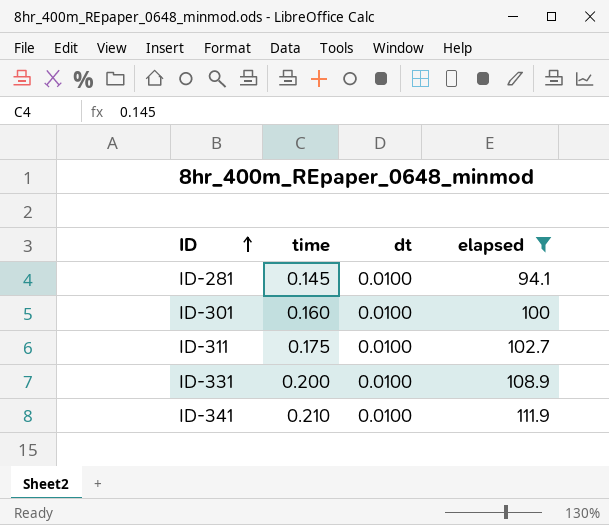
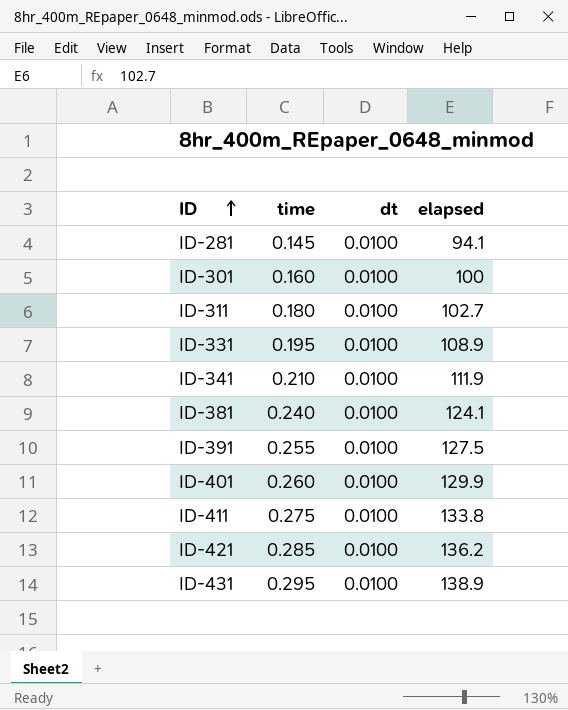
filter: elapsed <= 111.9 -> none
ID-311 | time: 0.175 -> 0.180
ID-331 | time: 0.200 -> 0.195

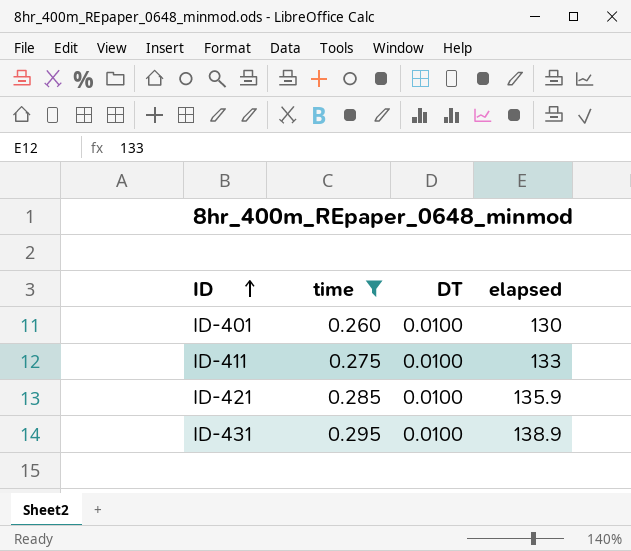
filter: none -> time >= 0.260
column name: dt -> DT
ID-401 | elapsed: 129.9 -> 130
ID-411 | elapsed: 133.8 -> 133
ID-421 | elapsed: 136.2 -> 135.9

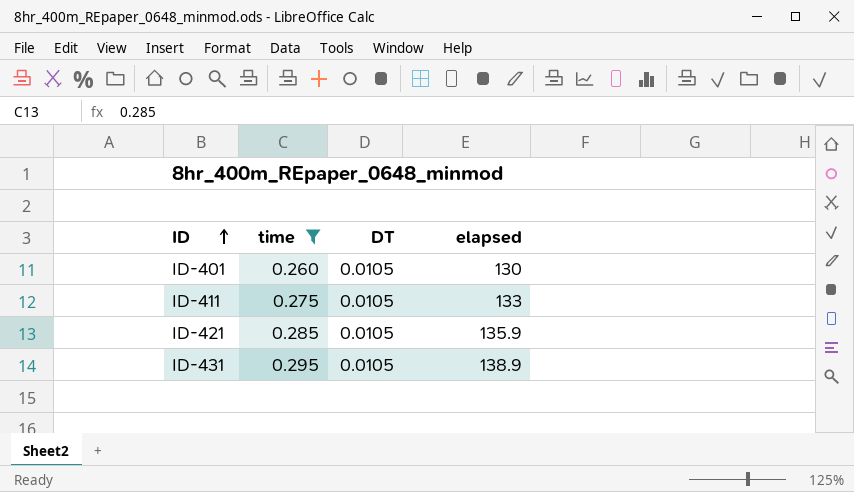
ID-401 | DT: 0.0100 -> 0.0105
ID-411 | DT: 0.0100 -> 0.0105
ID-421 | DT: 0.0100 -> 0.0105
ID-431 | DT: 0.0100 -> 0.0105

